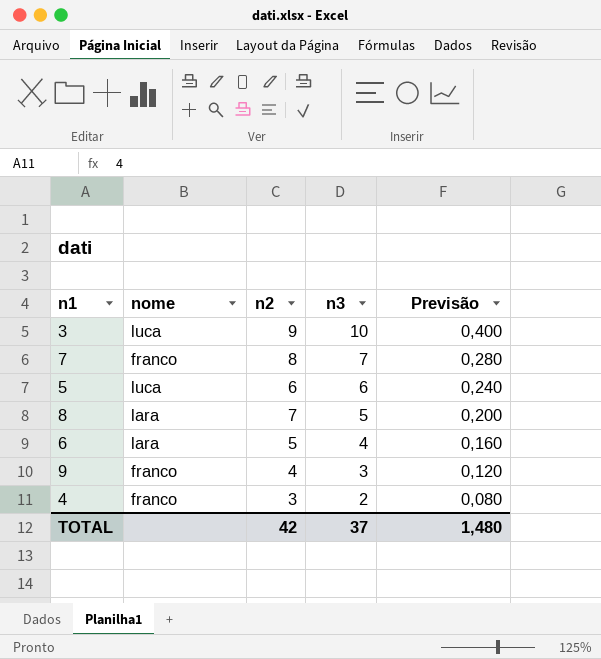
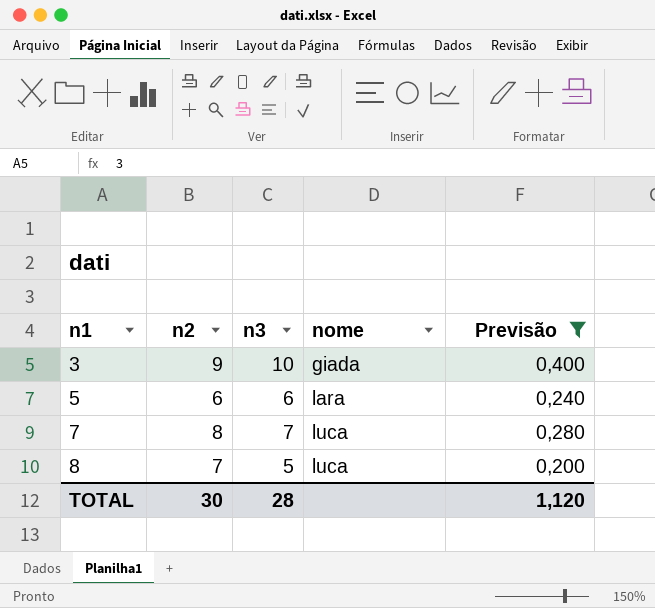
filter: none -> Previsão >= 0,200
row order: n3 descending -> n1 ascending
column nome | position: 2 -> 4
3 | nome: luca -> giada
5 | nome: luca -> lara
7 | nome: franco -> luca
8 | nome: lara -> luca
TOTAL | n2: 42 -> 30
TOTAL | n3: 37 -> 28
TOTAL | Previsão: 1,480 -> 1,120

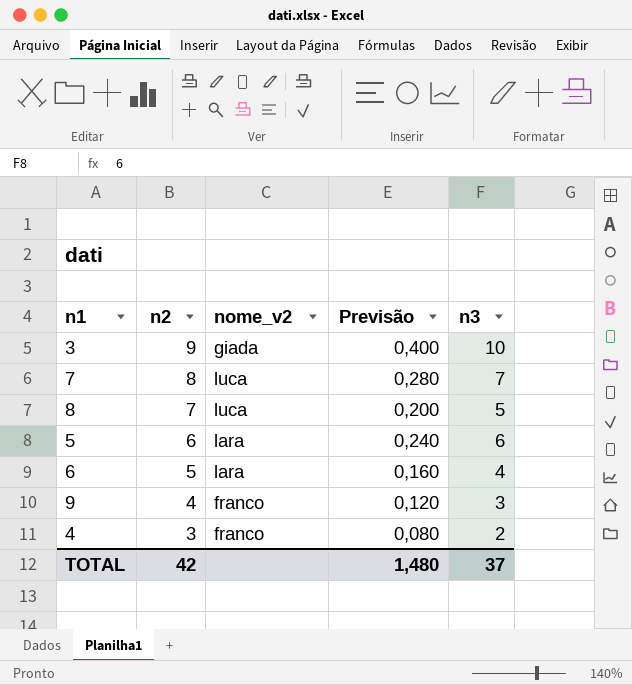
filter: Previsão >= 0,200 -> none
row order: n1 ascending -> n2 descending
column name: nome -> nome_v2
column n3 | position: 3 -> 5
TOTAL | n2: 30 -> 42
TOTAL | Previsão: 1,120 -> 1,480
TOTAL | n3: 28 -> 37

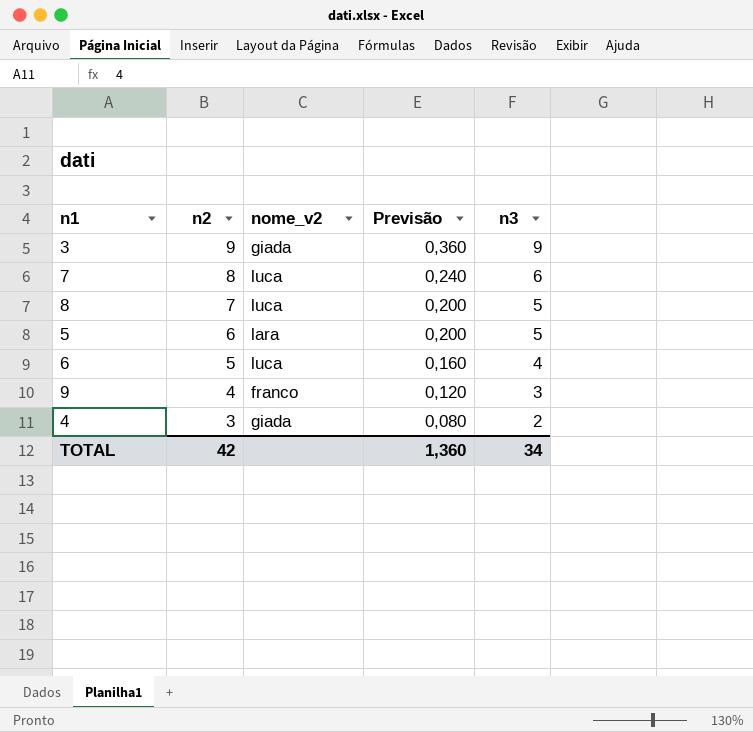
3 | Previsão: 0,400 -> 0,360
3 | n3: 10 -> 9
7 | Previsão: 0,280 -> 0,240
7 | n3: 7 -> 6
5 | Previsão: 0,240 -> 0,200
5 | n3: 6 -> 5
6 | nome_v2: lara -> luca
4 | nome_v2: franco -> giada
TOTAL | Previsão: 1,480 -> 1,360
TOTAL | n3: 37 -> 34

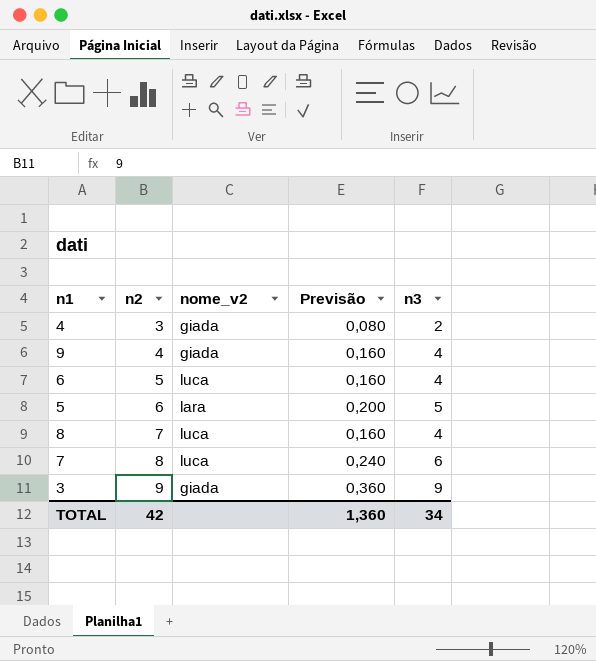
row order: n2 descending -> n2 ascending
9 | nome_v2: franco -> giada
9 | Previsão: 0,120 -> 0,160
9 | n3: 3 -> 4
8 | Previsão: 0,200 -> 0,160
8 | n3: 5 -> 4

